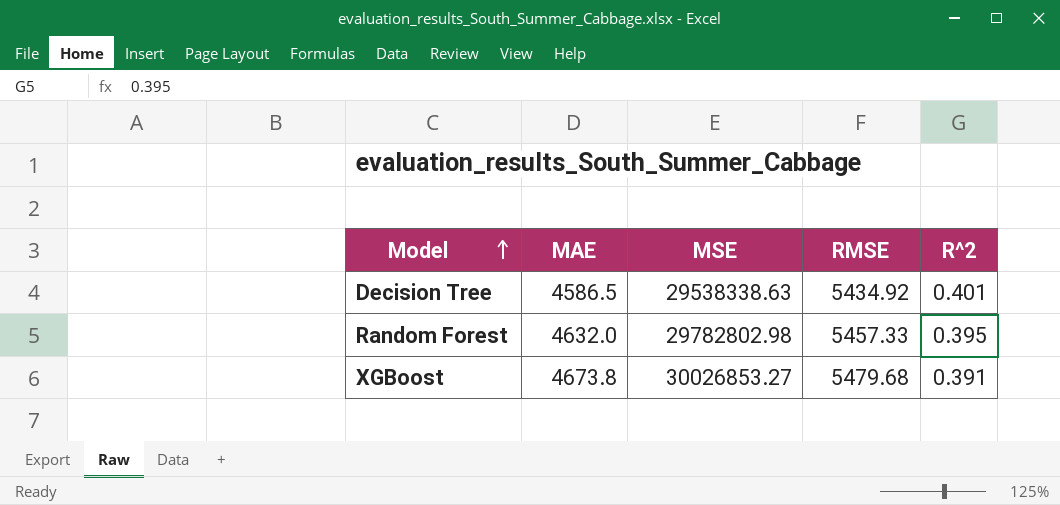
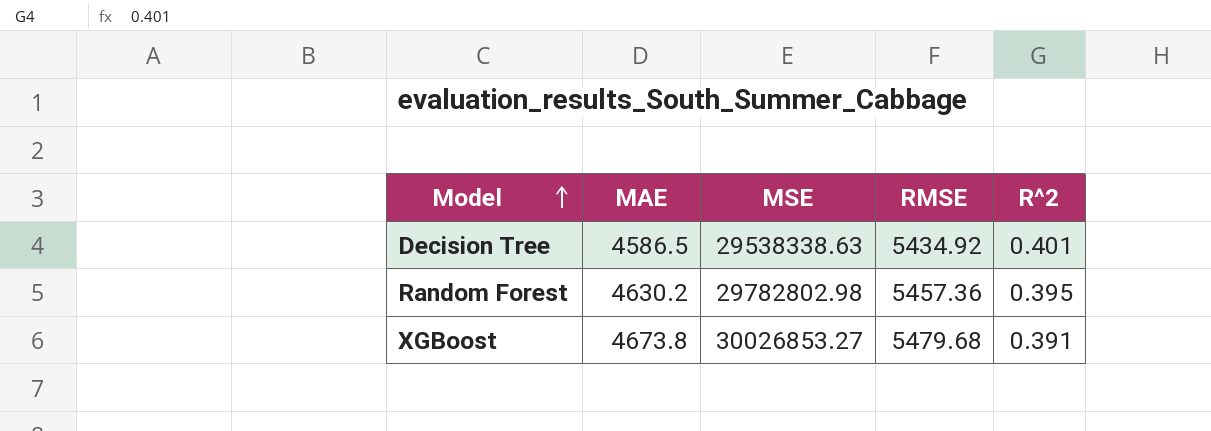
Random Forest | MAE: 4632.0 -> 4630.2
Random Forest | RMSE: 5457.33 -> 5457.36

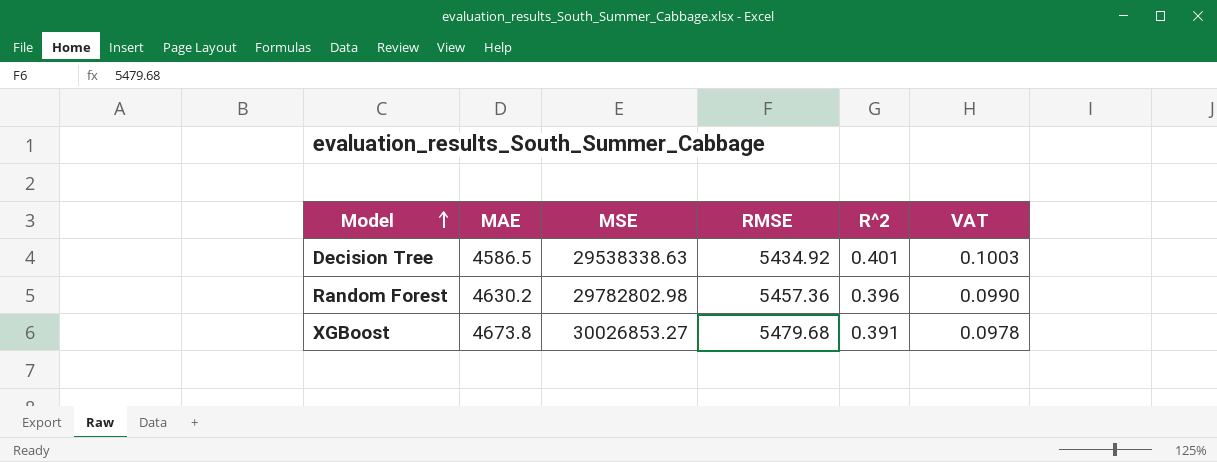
column VAT | formula: none -> [R^2] * 0.25
Random Forest | R^2: 0.395 -> 0.396

